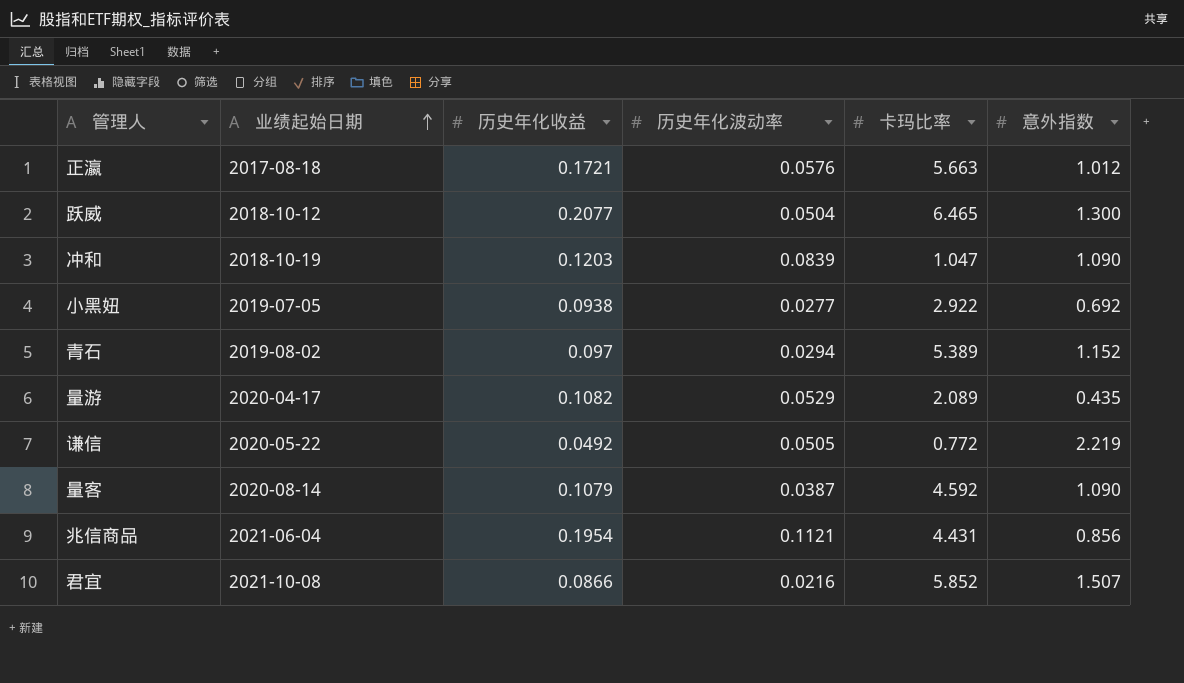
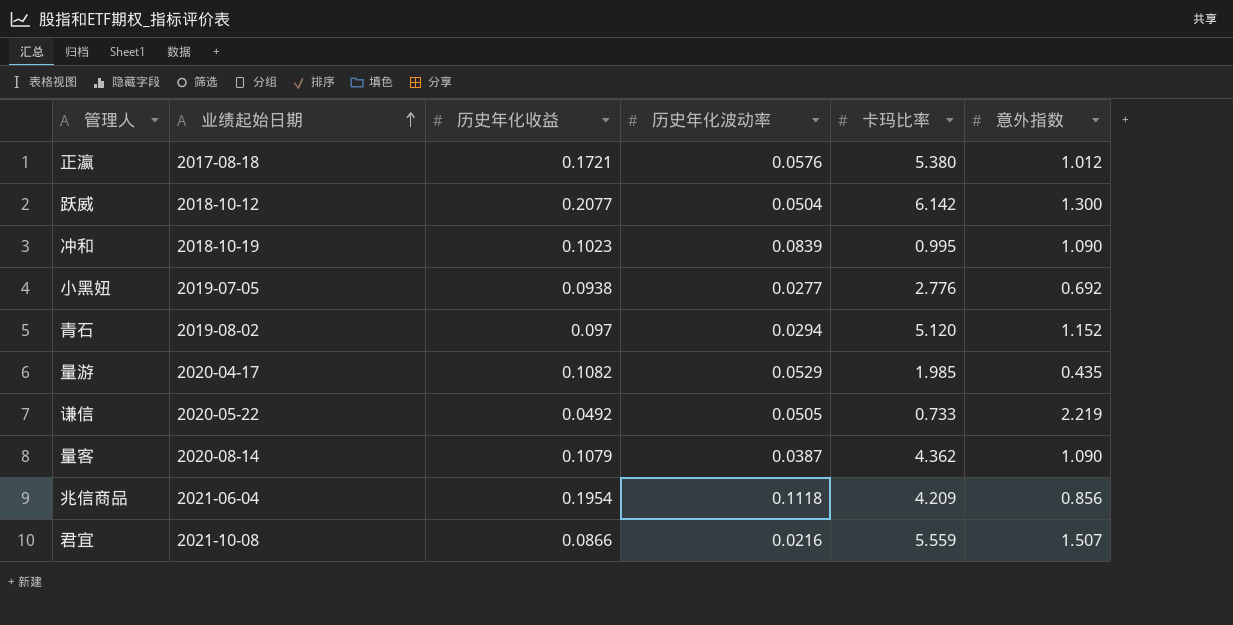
正瀛 | 卡玛比率: 5.663 -> 5.380
跃威 | 卡玛比率: 6.465 -> 6.142
冲和 | 历史年化收益: 0.1203 -> 0.1023
冲和 | 卡玛比率: 1.047 -> 0.995
小黑妞 | 卡玛比率: 2.922 -> 2.776
青石 | 卡玛比率: 5.389 -> 5.120
量游 | 卡玛比率: 2.089 -> 1.985
谦信 | 卡玛比率: 0.772 -> 0.733
量客 | 卡玛比率: 4.592 -> 4.362
兆信商品 | 历史年化波动率: 0.1121 -> 0.1118
兆信商品 | 卡玛比率: 4.431 -> 4.209
君宜 | 卡玛比率: 5.852 -> 5.559

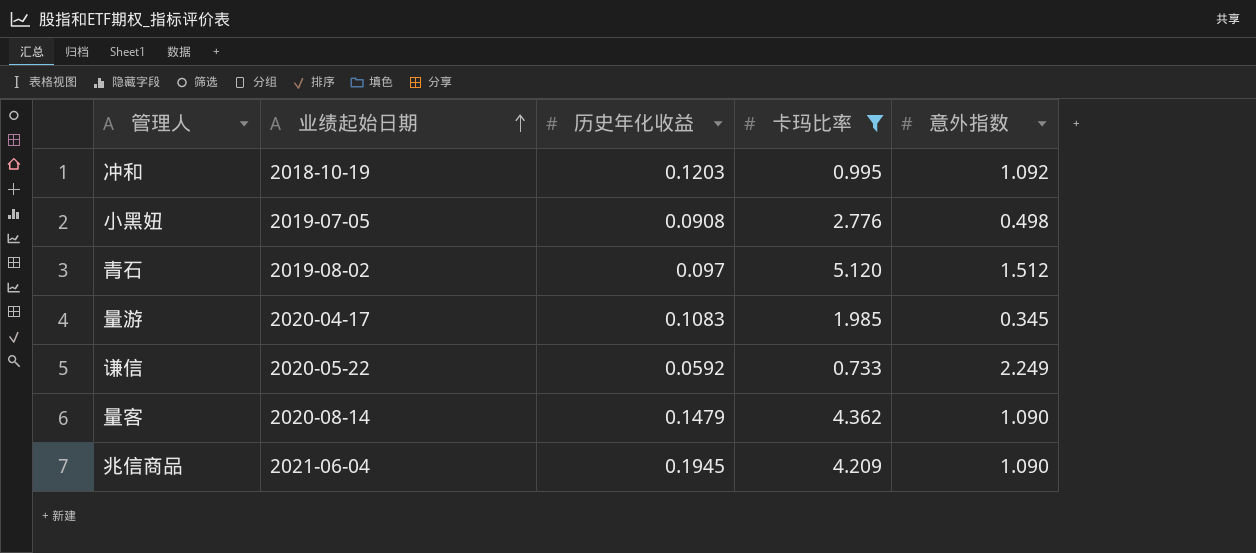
filter: none -> 卡玛比率 <= 5.120
column 历史年化波动率 | position: 4 -> none
冲和 | 历史年化收益: 0.1023 -> 0.1203
冲和 | 意外指数: 1.090 -> 1.092
小黑妞 | 历史年化收益: 0.0938 -> 0.0908
小黑妞 | 意外指数: 0.692 -> 0.498
青石 | 意外指数: 1.152 -> 1.512
量游 | 历史年化收益: 0.1082 -> 0.1083
量游 | 意外指数: 0.435 -> 0.345
谦信 | 历史年化收益: 0.0492 -> 0.0592
谦信 | 意外指数: 2.219 -> 2.249
量客 | 历史年化收益: 0.1079 -> 0.1479
兆信商品 | 历史年化收益: 0.1954 -> 0.1945
兆信商品 | 意外指数: 0.856 -> 1.090

